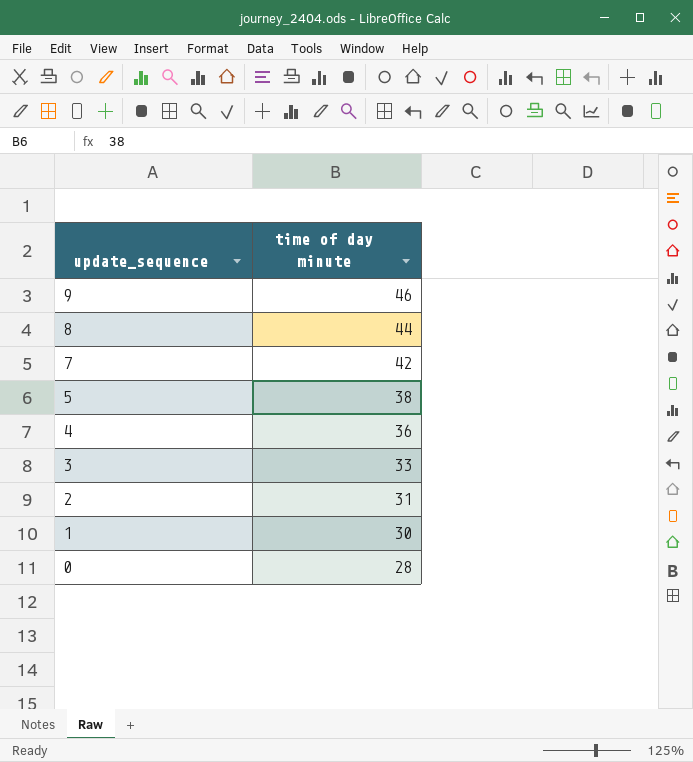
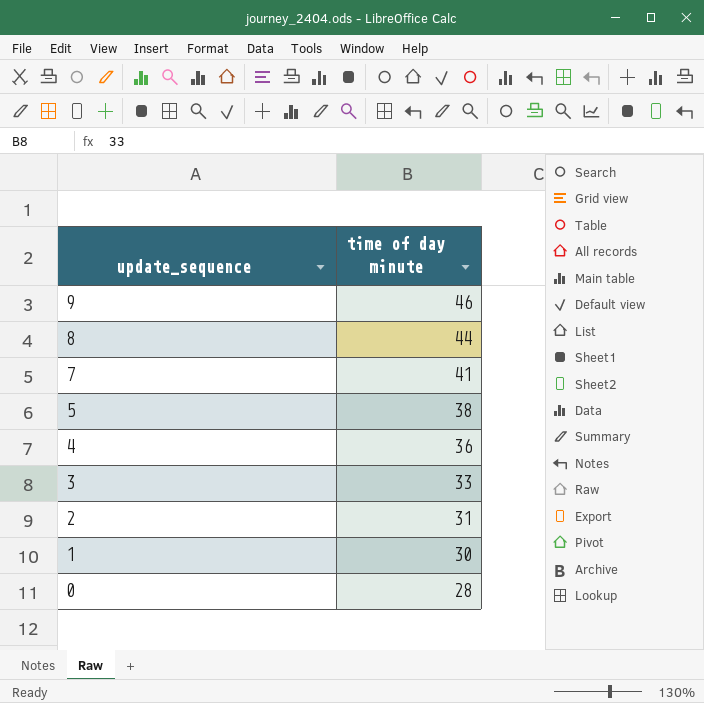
7 | time of day minute: 42 -> 41

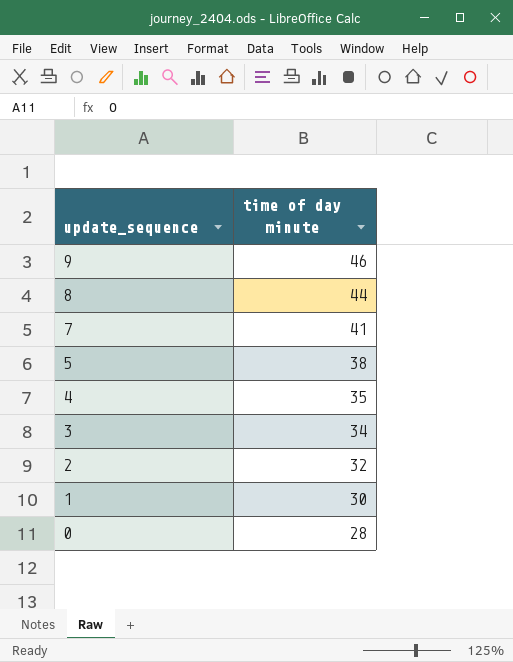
4 | time of day minute: 36 -> 35
3 | time of day minute: 33 -> 34
2 | time of day minute: 31 -> 32

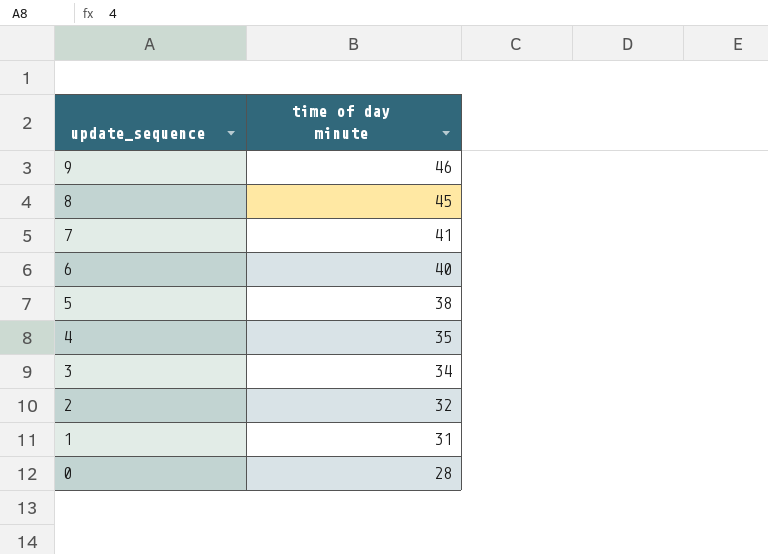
8 | time of day minute: 44 -> 45
row 6: none -> 40
1 | time of day minute: 30 -> 31

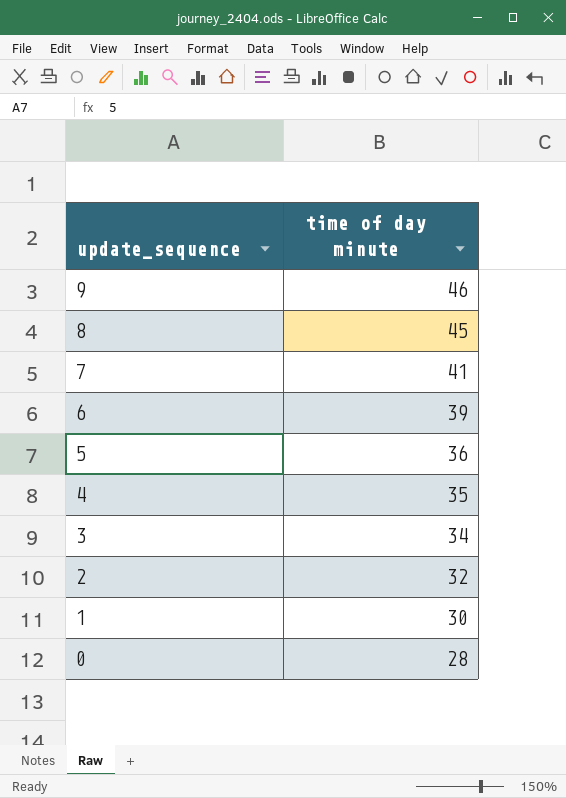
6 | time of day minute: 40 -> 39
5 | time of day minute: 38 -> 36
1 | time of day minute: 31 -> 30

